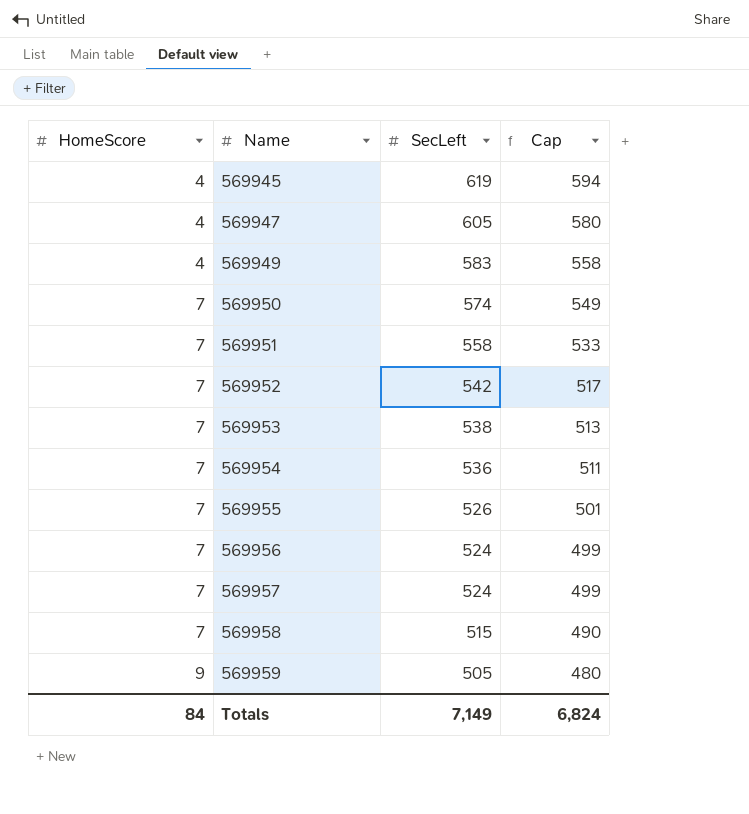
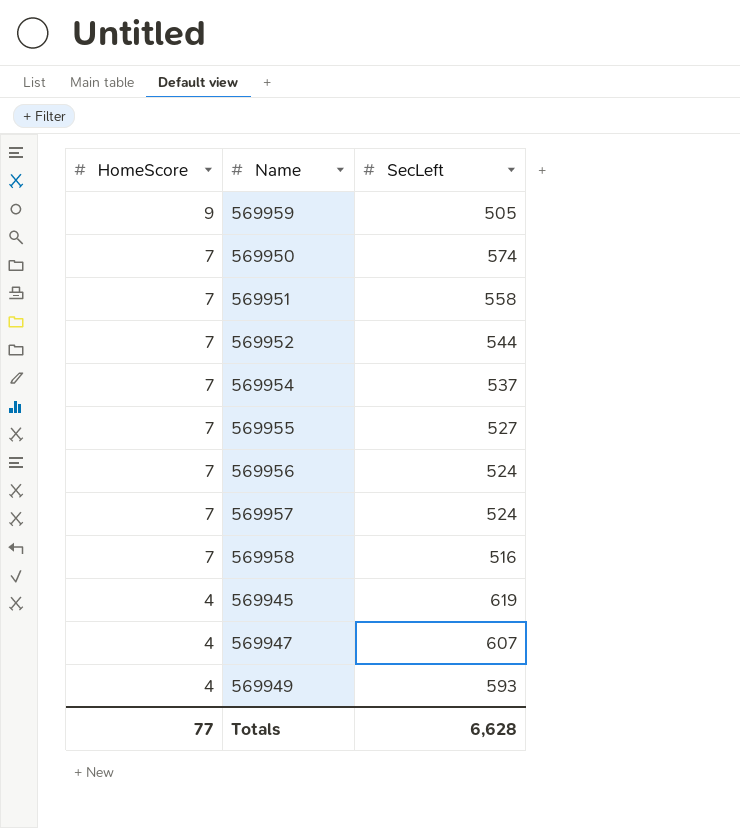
row order: HomeScore ascending -> HomeScore descending
column Cap | formula: [SecLeft] - 25 -> none
row 569953: 7 | 538 | 513 -> none
569952 | SecLeft: 542 -> 544
569954 | SecLeft: 536 -> 537
569955 | SecLeft: 526 -> 527
569958 | SecLeft: 515 -> 516
569947 | SecLeft: 605 -> 607
569949 | SecLeft: 583 -> 593
Totals | HomeScore: 84 -> 77
Totals | SecLeft: 7,149 -> 6,628

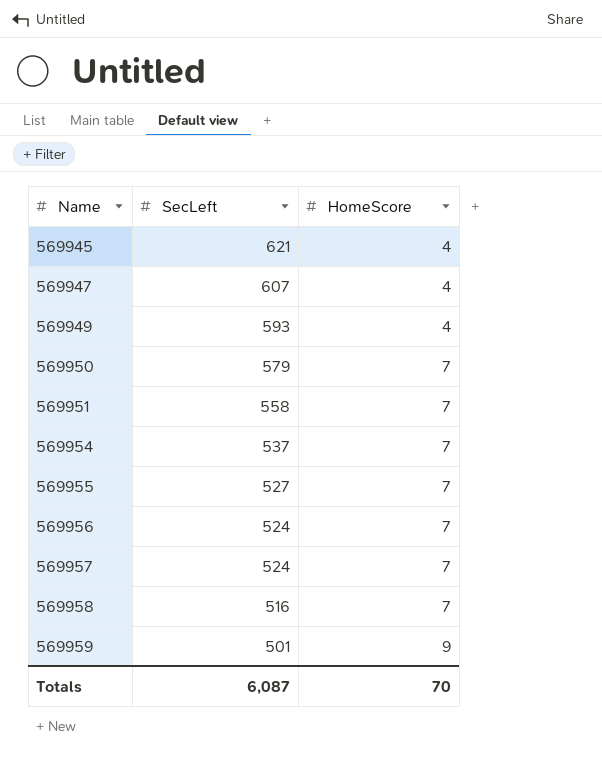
row order: HomeScore descending -> Name ascending
column HomeScore | position: 1 -> 3
row 569952: 7 | 544 -> none
569945 | SecLeft: 619 -> 621
569950 | SecLeft: 574 -> 579
569959 | SecLeft: 505 -> 501
Totals | SecLeft: 6,628 -> 6,087
Totals | HomeScore: 77 -> 70

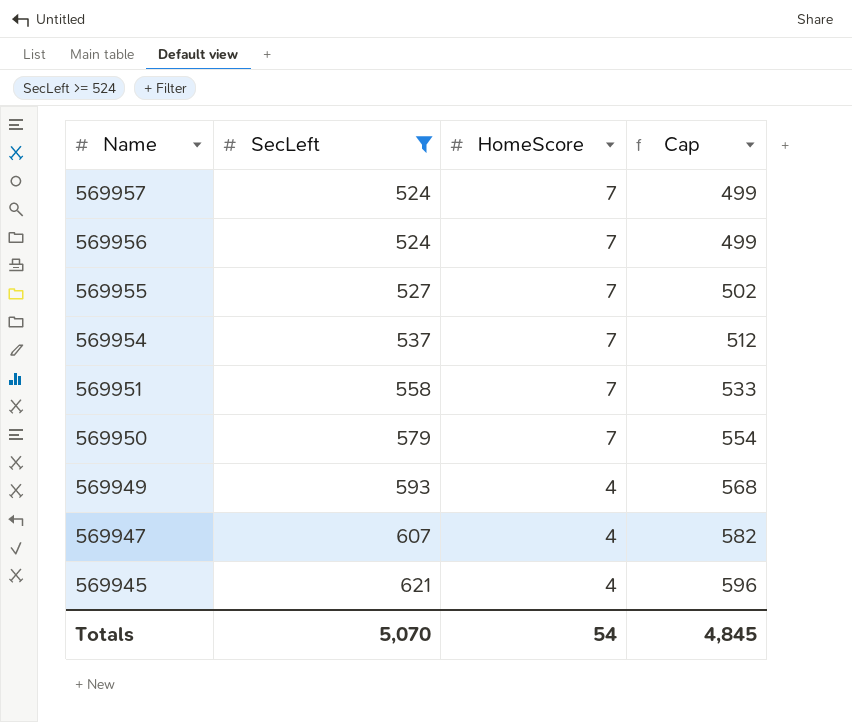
filter: none -> SecLeft >= 524
row order: Name ascending -> Name descending
column Cap | formula: none -> [SecLeft] - 25
Totals | SecLeft: 6,087 -> 5,070
Totals | HomeScore: 70 -> 54

